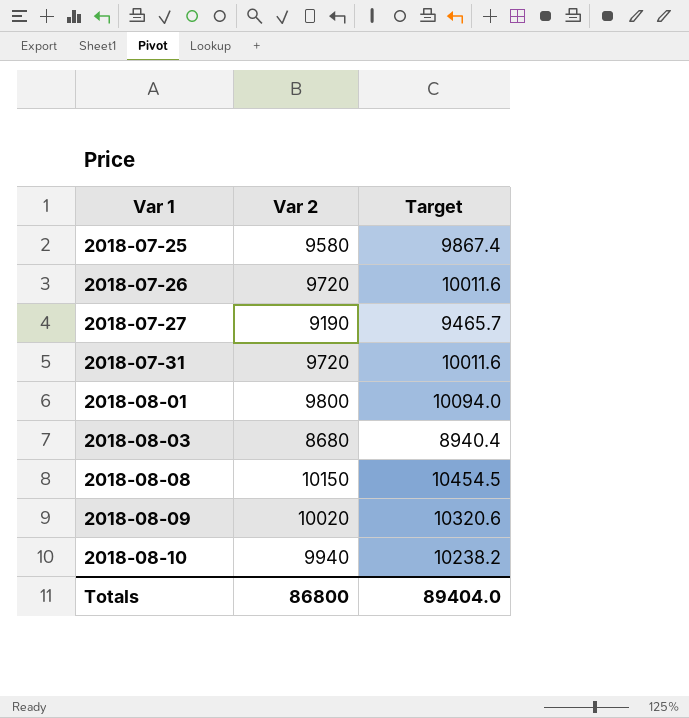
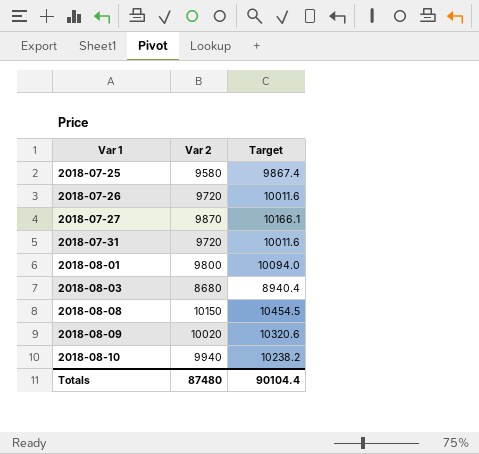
2018-07-27 | Var 2: 9190 -> 9870
2018-07-27 | Target: 9465.7 -> 10166.1
Totals | Var 2: 86800 -> 87480
Totals | Target: 89404.0 -> 90104.4

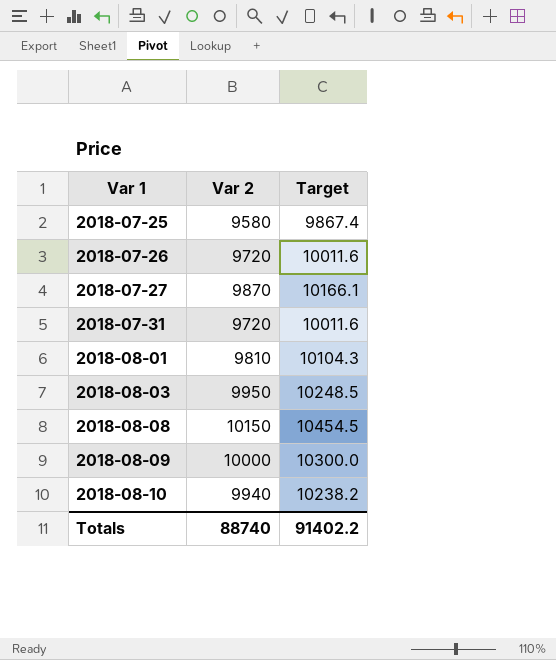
2018-08-01 | Var 2: 9800 -> 9810
2018-08-01 | Target: 10094.0 -> 10104.3
2018-08-03 | Var 2: 8680 -> 9950
2018-08-03 | Target: 8940.4 -> 10248.5
2018-08-09 | Var 2: 10020 -> 10000
2018-08-09 | Target: 10320.6 -> 10300.0
Totals | Var 2: 87480 -> 88740
Totals | Target: 90104.4 -> 91402.2

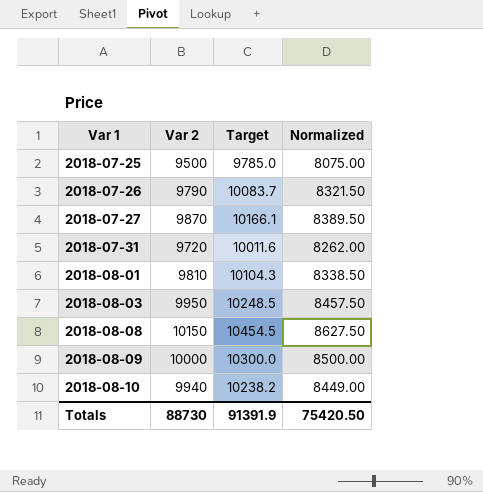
column Normalized | formula: none -> [Var 2] * 0.85
2018-07-25 | Var 2: 9580 -> 9500
2018-07-25 | Target: 9867.4 -> 9785.0
2018-07-26 | Var 2: 9720 -> 9790
2018-07-26 | Target: 10011.6 -> 10083.7
Totals | Var 2: 88740 -> 88730
Totals | Target: 91402.2 -> 91391.9

